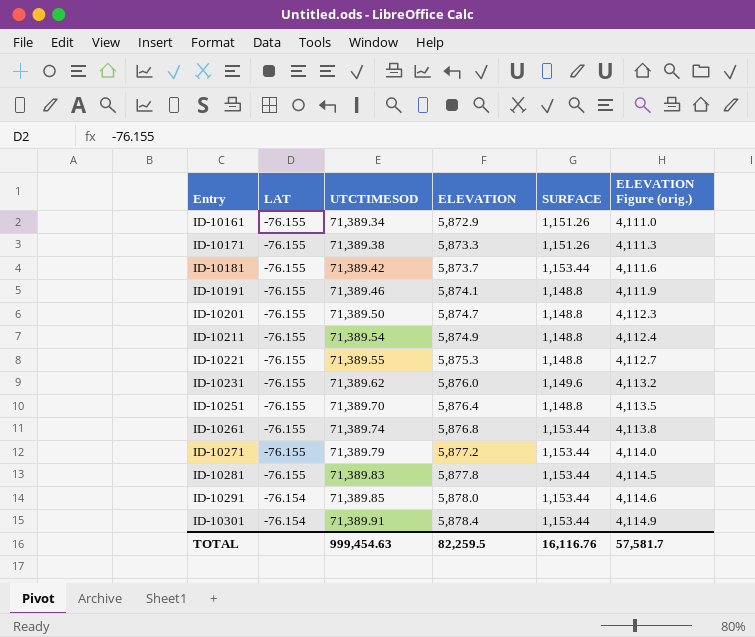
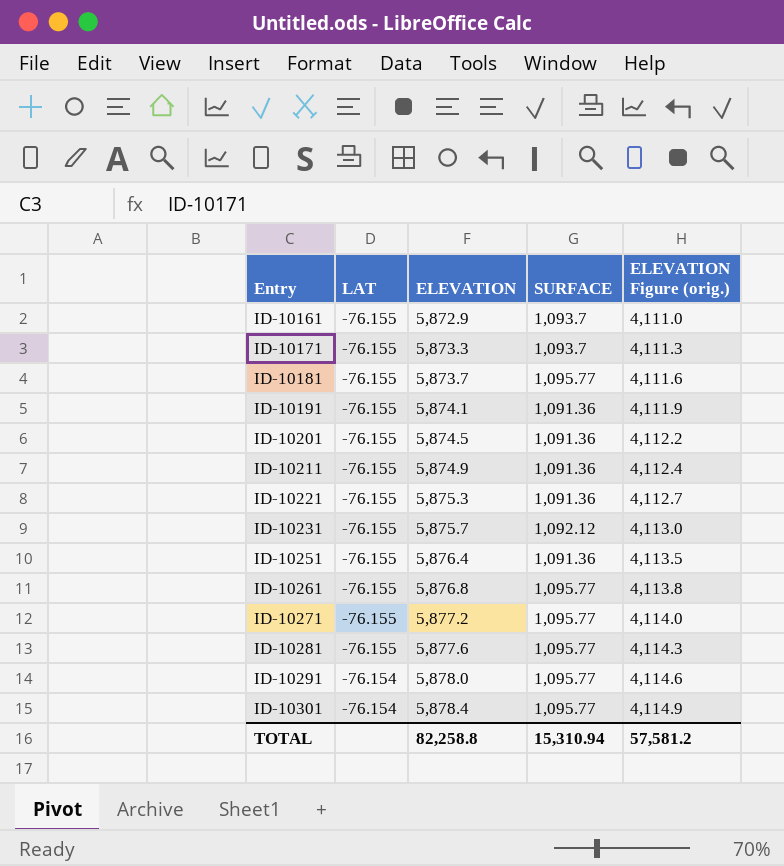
column UTCTIMESOD | position: 3 -> none
ID-10161 | SURFACE: 1,151.26 -> 1,093.7
ID-10171 | SURFACE: 1,151.26 -> 1,093.7
ID-10181 | SURFACE: 1,153.44 -> 1,095.77
ID-10191 | SURFACE: 1,148.8 -> 1,091.36
ID-10201 | ELEVATION: 5,874.7 -> 5,874.5
ID-10201 | SURFACE: 1,148.8 -> 1,091.36
ID-10201 | ELEVATION Figure (orig.): 4,112.3 -> 4,112.2
ID-10211 | SURFACE: 1,148.8 -> 1,091.36
ID-10221 | SURFACE: 1,148.8 -> 1,091.36
ID-10231 | ELEVATION: 5,876.0 -> 5,875.7
ID-10231 | SURFACE: 1,149.6 -> 1,092.12
ID-10231 | ELEVATION Figure (orig.): 4,113.2 -> 4,113.0
ID-10251 | SURFACE: 1,148.8 -> 1,091.36
ID-10261 | SURFACE: 1,153.44 -> 1,095.77
ID-10271 | SURFACE: 1,153.44 -> 1,095.77
ID-10281 | ELEVATION: 5,877.8 -> 5,877.6
ID-10281 | SURFACE: 1,153.44 -> 1,095.77
ID-10281 | ELEVATION Figure (orig.): 4,114.5 -> 4,114.3
ID-10291 | SURFACE: 1,153.44 -> 1,095.77
ID-10301 | SURFACE: 1,153.44 -> 1,095.77
TOTAL | ELEVATION: 82,259.5 -> 82,258.8
TOTAL | SURFACE: 16,116.76 -> 15,310.94
TOTAL | ELEVATION Figure (orig.): 57,581.7 -> 57,581.2

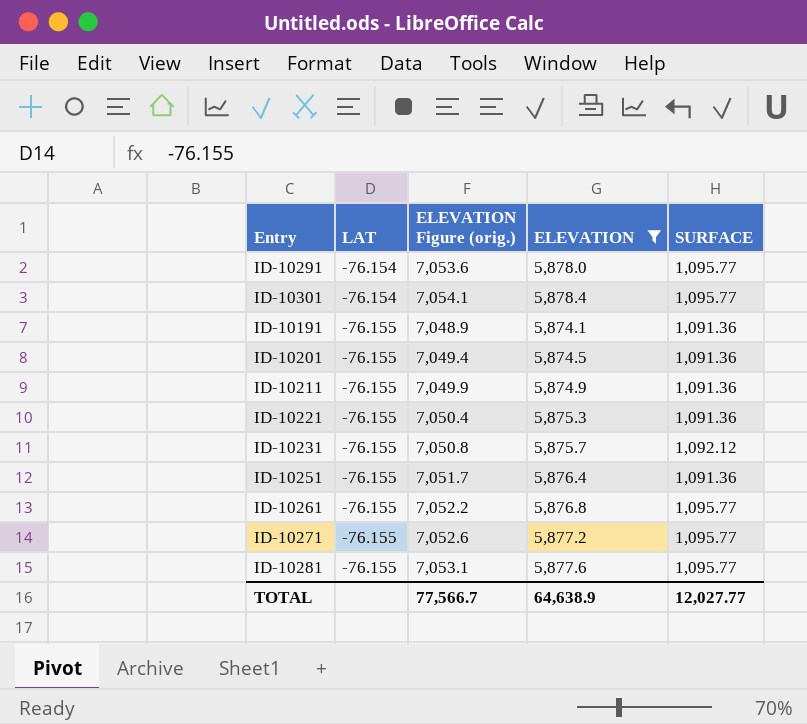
filter: none -> ELEVATION >= 5,874.1
row order: Entry ascending -> LAT descending
column ELEVATION Figure (orig.) | formula: [ELEVATION] * 0.7 -> [ELEVATION] * 1.2
column ELEVATION Figure (orig.) | position: 5 -> 3
TOTAL | ELEVATION Figure (orig.): 57,581.2 -> 77,566.7
TOTAL | ELEVATION: 82,258.8 -> 64,638.9
TOTAL | SURFACE: 15,310.94 -> 12,027.77

